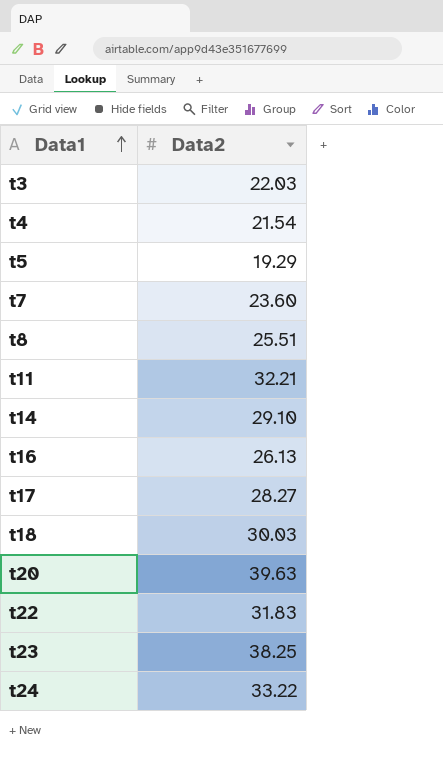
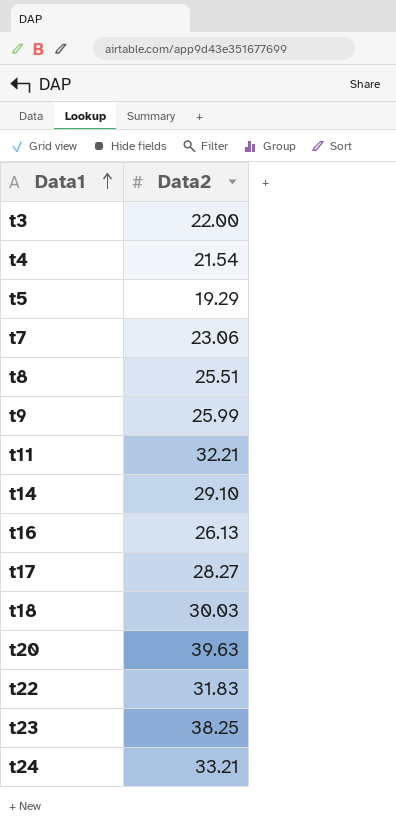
t3 | Data2: 22.03 -> 22.00
t7 | Data2: 23.60 -> 23.06
row t9: none -> 25.99
t24 | Data2: 33.22 -> 33.21

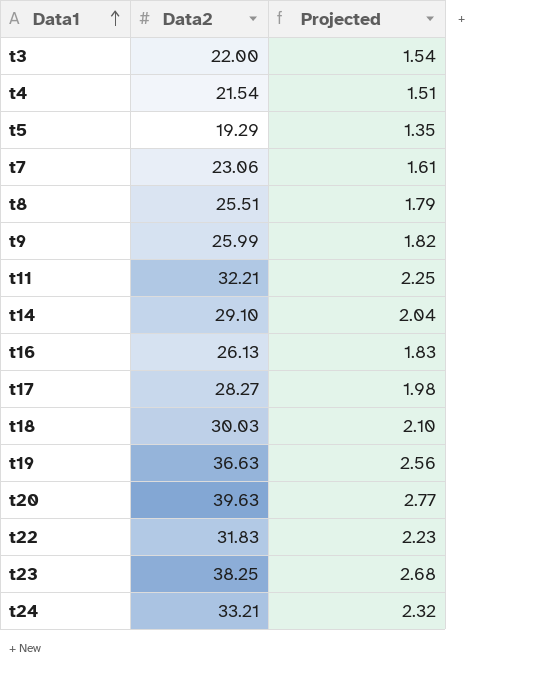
column Projected | formula: none -> [Data2] * 0.07
row t19: none -> 36.63 | 2.56

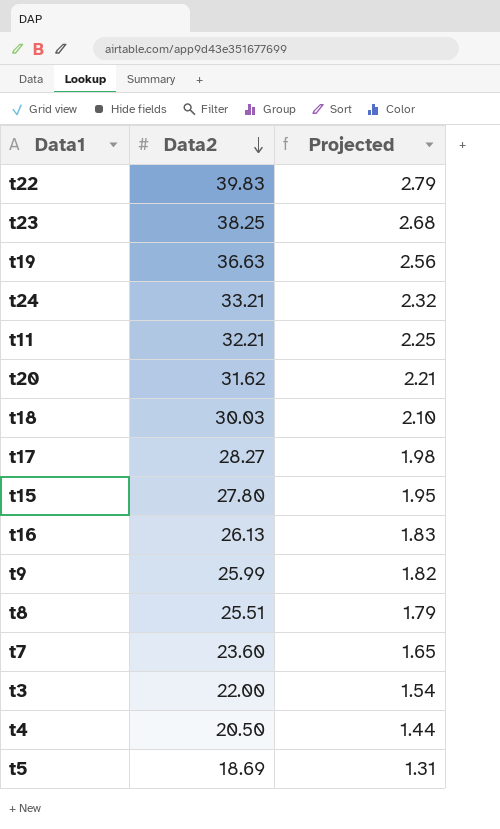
row order: Data1 ascending -> Data2 descending
row t14: 29.10 | 2.04 -> none
t22 | Data2: 31.83 -> 39.83
t22 | Projected: 2.23 -> 2.79
t20 | Data2: 39.63 -> 31.62
t20 | Projected: 2.77 -> 2.21
row t15: none -> 27.80 | 1.95
t7 | Data2: 23.06 -> 23.60
t7 | Projected: 1.61 -> 1.65
t4 | Data2: 21.54 -> 20.50
t4 | Projected: 1.51 -> 1.44
t5 | Data2: 19.29 -> 18.69
t5 | Projected: 1.35 -> 1.31

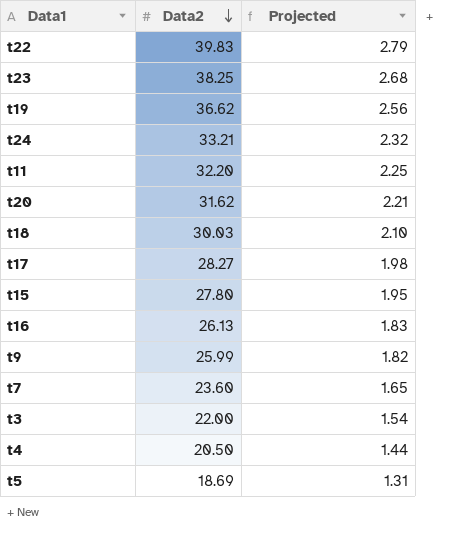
row t8: 25.51 | 1.79 -> none
t19 | Data2: 36.63 -> 36.62
t11 | Data2: 32.21 -> 32.20

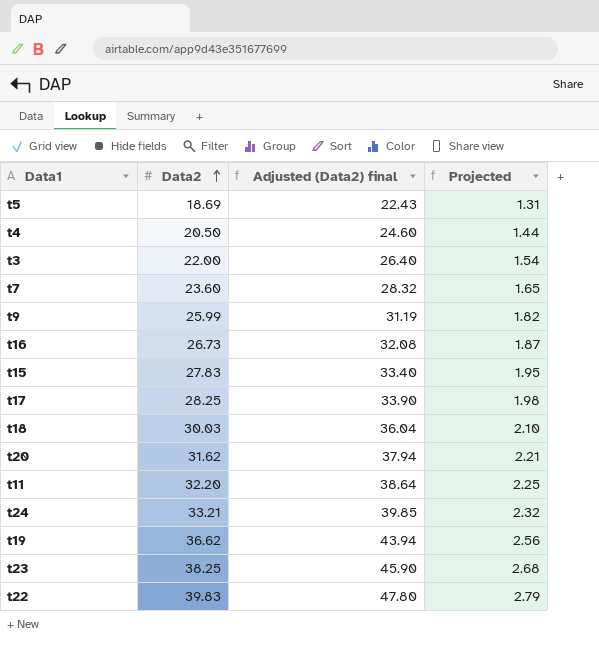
row order: Data2 descending -> Data2 ascending
column Adjusted (Data2) final | formula: none -> [Data2] * 1.2
t16 | Data2: 26.13 -> 26.73
t16 | Projected: 1.83 -> 1.87
t15 | Data2: 27.80 -> 27.83
t17 | Data2: 28.27 -> 28.25

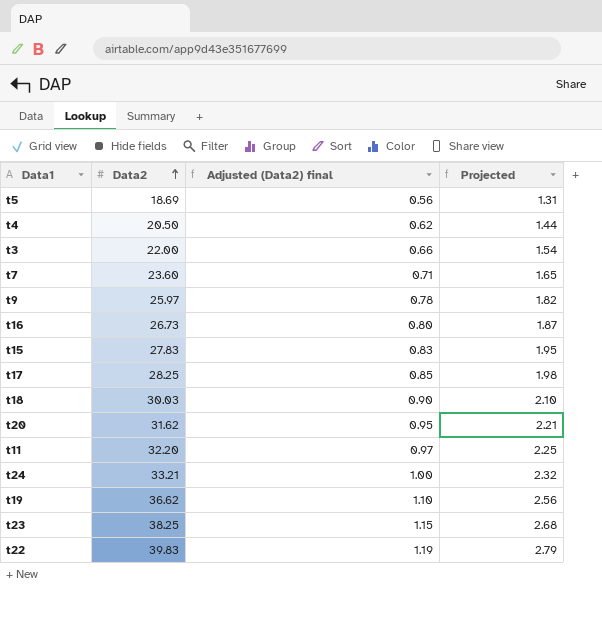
column Adjusted (Data2) final | formula: [Data2] * 1.2 -> [Data2] * 0.03
t9 | Data2: 25.99 -> 25.97

